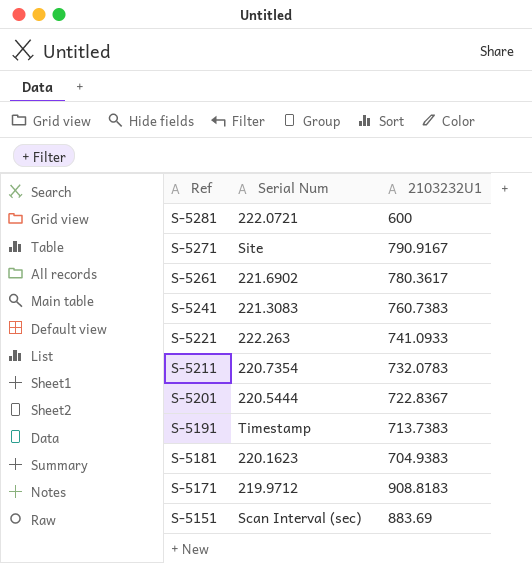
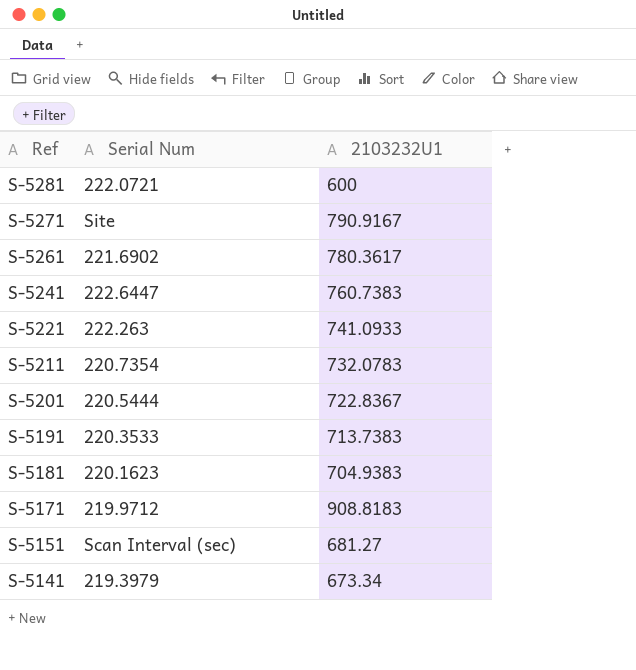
S-5241 | Serial Num: 221.3083 -> 222.6447
S-5191 | Serial Num: Timestamp -> 220.3533
S-5151 | 2103232U1: 883.69 -> 681.27
row S-5141: none -> 219.3979 | 673.34

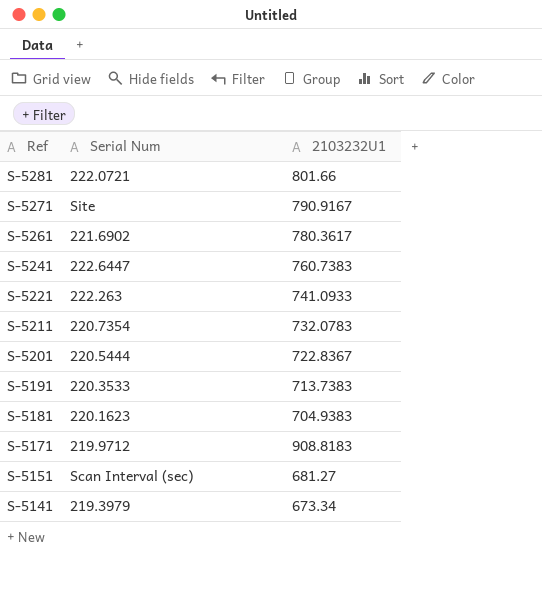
S-5281 | 2103232U1: 600 -> 801.66

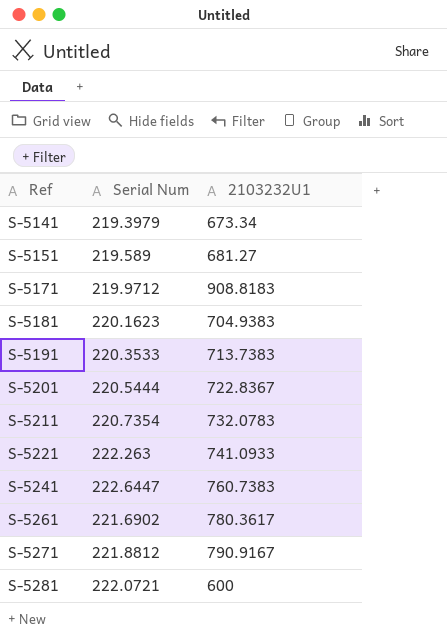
row order: Ref descending -> Ref ascending
S-5151 | Serial Num: Scan Interval (sec) -> 219.589
S-5271 | Serial Num: Site -> 221.8812
S-5281 | 2103232U1: 801.66 -> 600

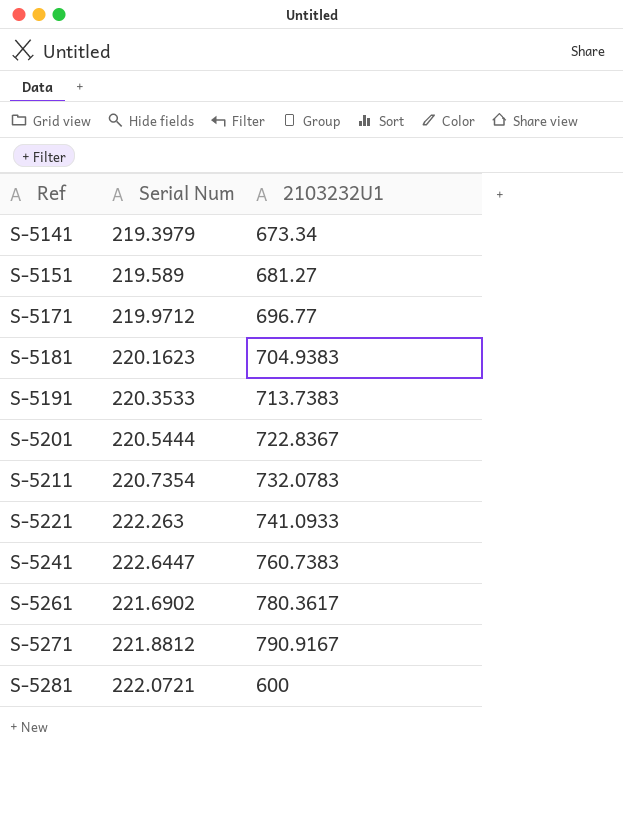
S-5171 | 2103232U1: 908.8183 -> 696.77

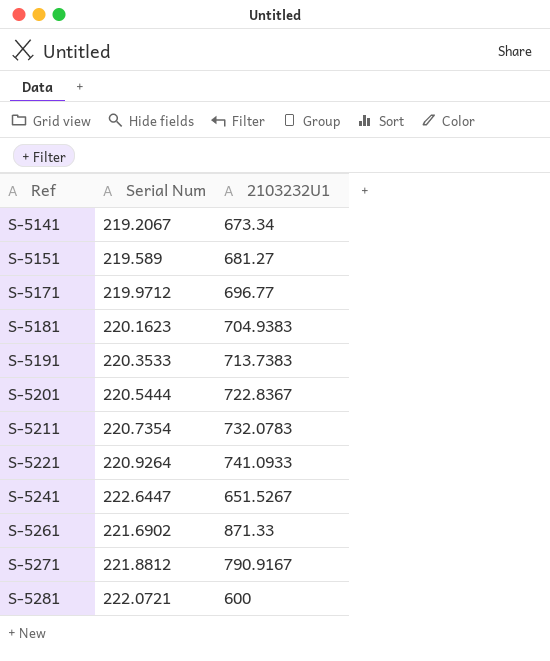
S-5141 | Serial Num: 219.3979 -> 219.2067
S-5221 | Serial Num: 222.263 -> 220.9264
S-5241 | 2103232U1: 760.7383 -> 651.5267
S-5261 | 2103232U1: 780.3617 -> 871.33

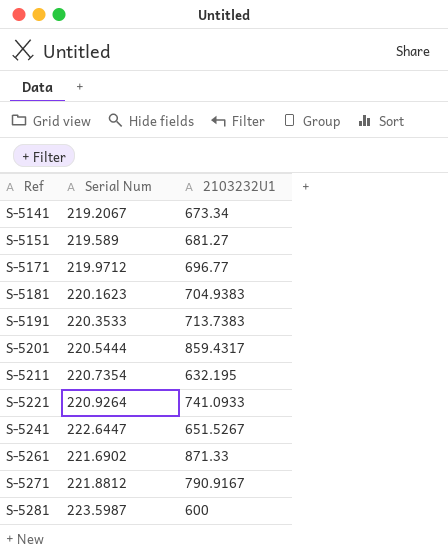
S-5201 | 2103232U1: 722.8367 -> 859.4317
S-5211 | 2103232U1: 732.0783 -> 632.195
S-5281 | Serial Num: 222.0721 -> 223.5987

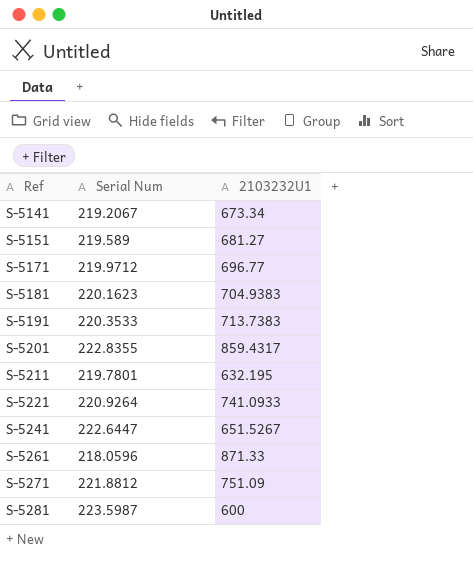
S-5201 | Serial Num: 220.5444 -> 222.8355
S-5211 | Serial Num: 220.7354 -> 219.7801
S-5261 | Serial Num: 221.6902 -> 218.0596
S-5271 | 2103232U1: 790.9167 -> 751.09

